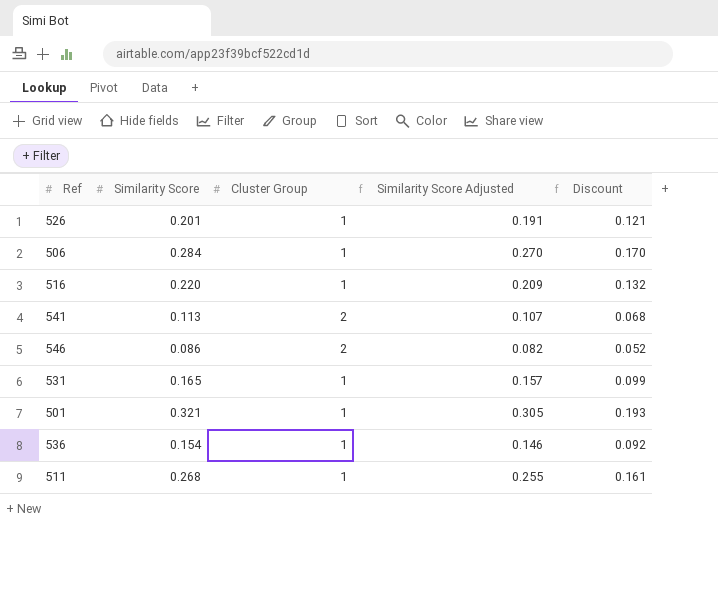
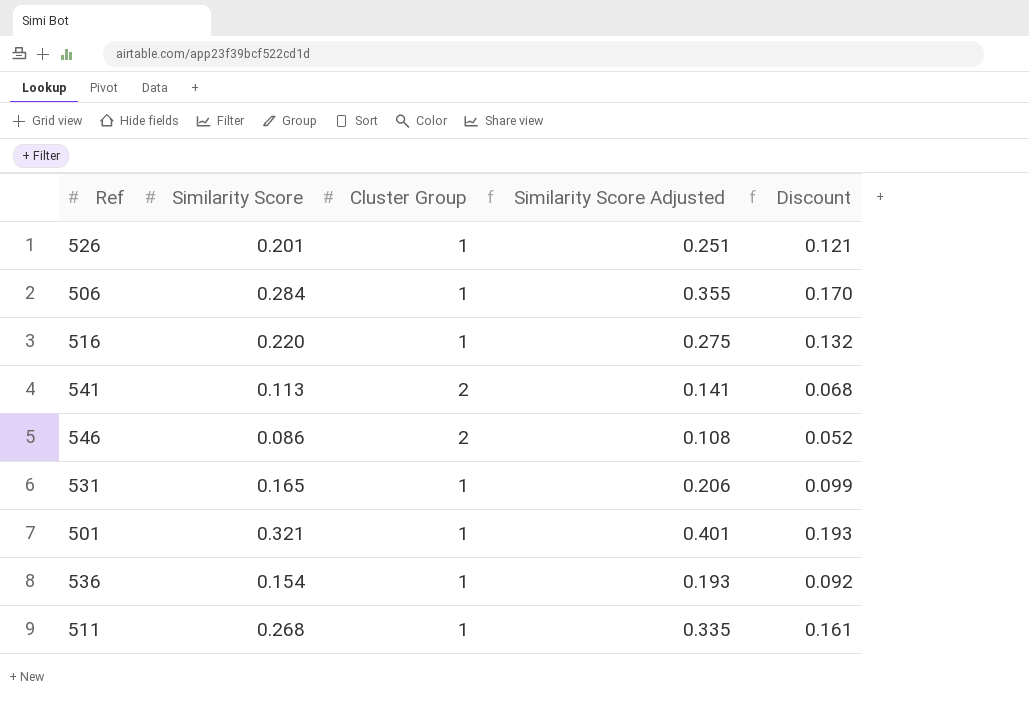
column Similarity Score Adjusted | formula: [Similarity Score] * 0.95 -> [Similarity Score] * 1.25

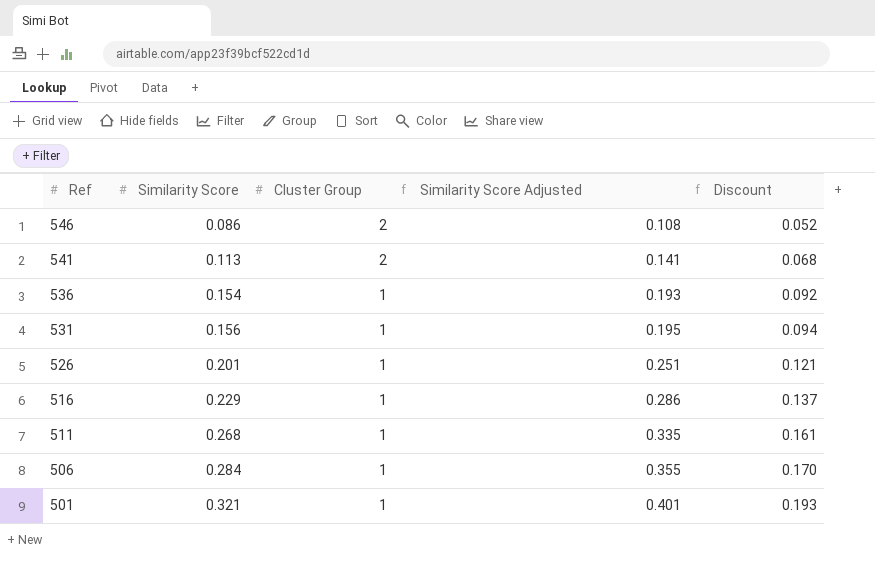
row order: none -> Ref descending
531 | Similarity Score: 0.165 -> 0.156
531 | Similarity Score Adjusted: 0.206 -> 0.195
531 | Discount: 0.099 -> 0.094
516 | Similarity Score: 0.220 -> 0.229
516 | Similarity Score Adjusted: 0.275 -> 0.286
516 | Discount: 0.132 -> 0.137

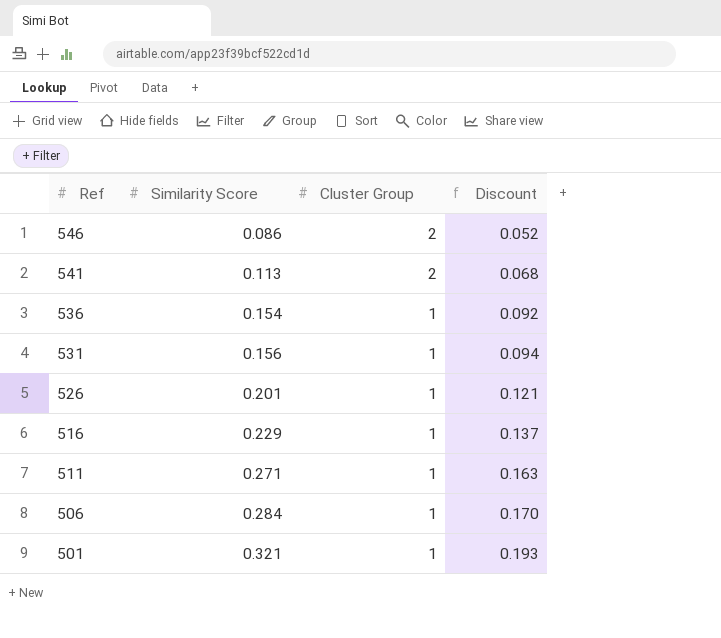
column Similarity Score Adjusted | formula: [Similarity Score] * 1.25 -> none
511 | Similarity Score: 0.268 -> 0.271
511 | Discount: 0.161 -> 0.163

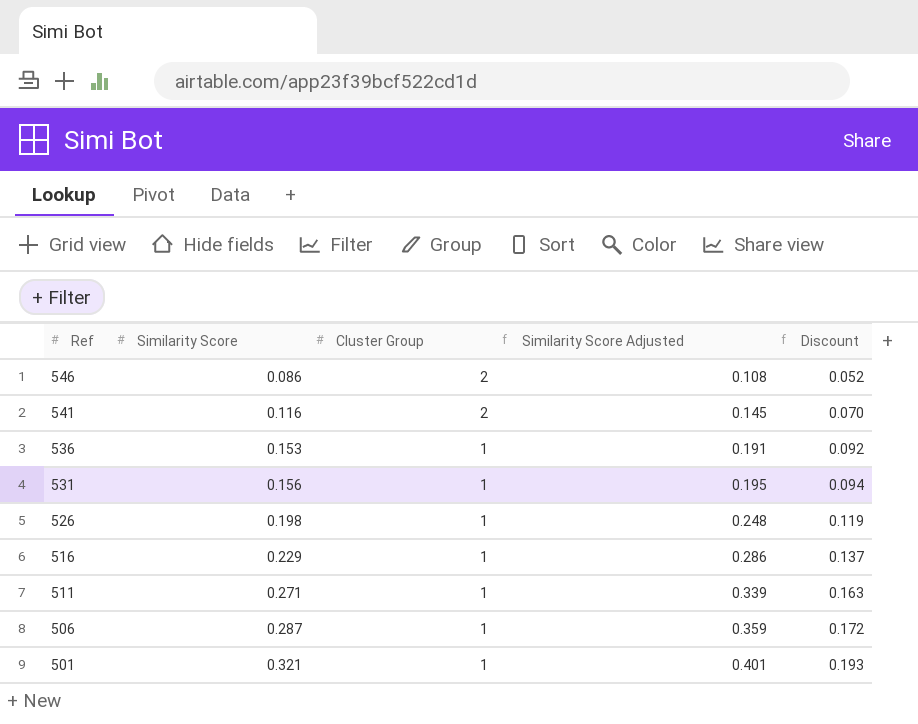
column Similarity Score Adjusted | formula: none -> [Similarity Score] * 1.25
541 | Similarity Score: 0.113 -> 0.116
541 | Discount: 0.068 -> 0.070
536 | Similarity Score: 0.154 -> 0.153
526 | Similarity Score: 0.201 -> 0.198
526 | Discount: 0.121 -> 0.119
506 | Similarity Score: 0.284 -> 0.287
506 | Discount: 0.170 -> 0.172

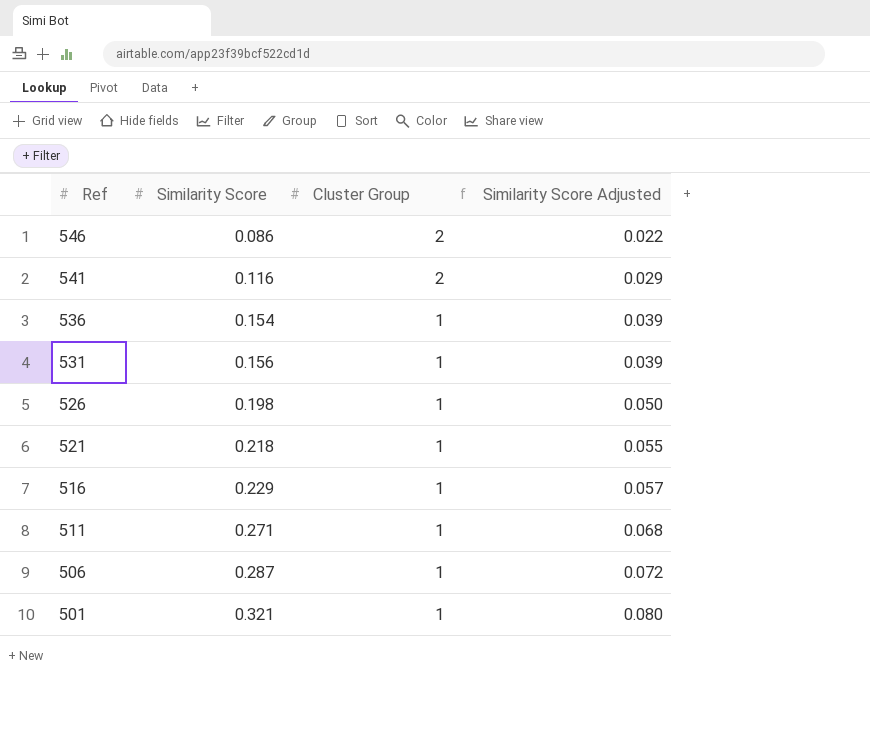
column Discount | formula: [Similarity Score] * 0.6 -> none
column Similarity Score Adjusted | formula: [Similarity Score] * 1.25 -> [Similarity Score] * 0.25
536 | Similarity Score: 0.153 -> 0.154
row 521: none -> 0.218 | 1 | 0.055

